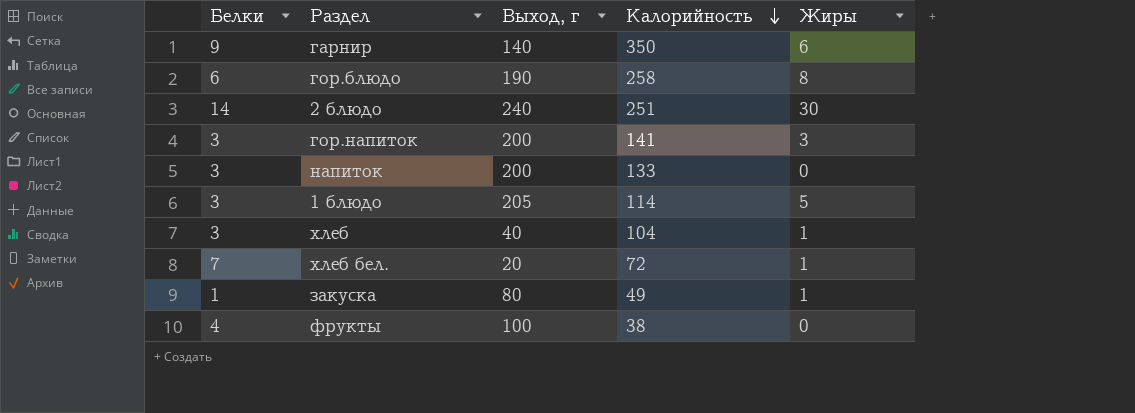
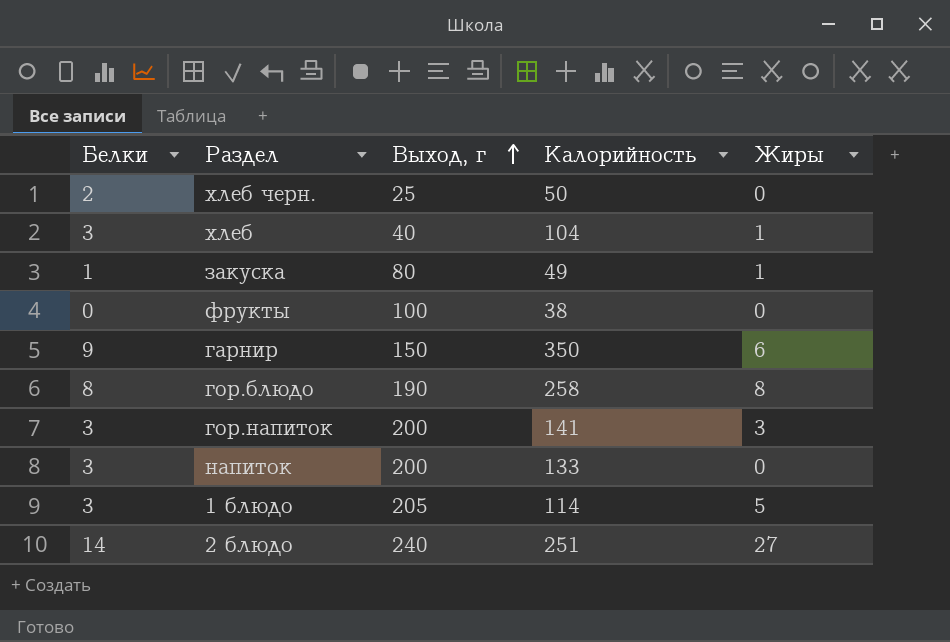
row order: Калорийность descending -> Выход, г ascending
row хлеб бел.: 7 | 20 | 72 | 1 -> none
row хлеб черн.: none -> 2 | 25 | 50 | 0
фрукты | Белки: 4 -> 0
гарнир | Выход, г: 140 -> 150
гор.блюдо | Белки: 6 -> 8
2 блюдо | Жиры: 30 -> 27

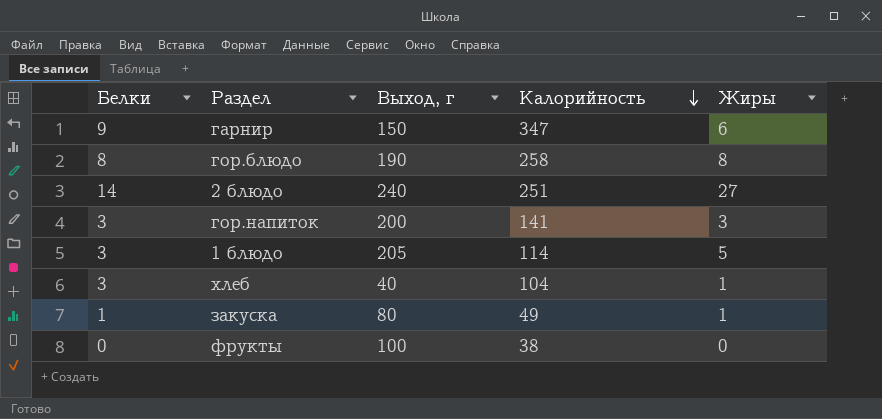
row order: Выход, г ascending -> Калорийность descending
row хлеб черн.: 2 | 25 | 50 | 0 -> none
row напиток: 3 | 200 | 133 | 0 -> none
гарнир | Калорийность: 350 -> 347

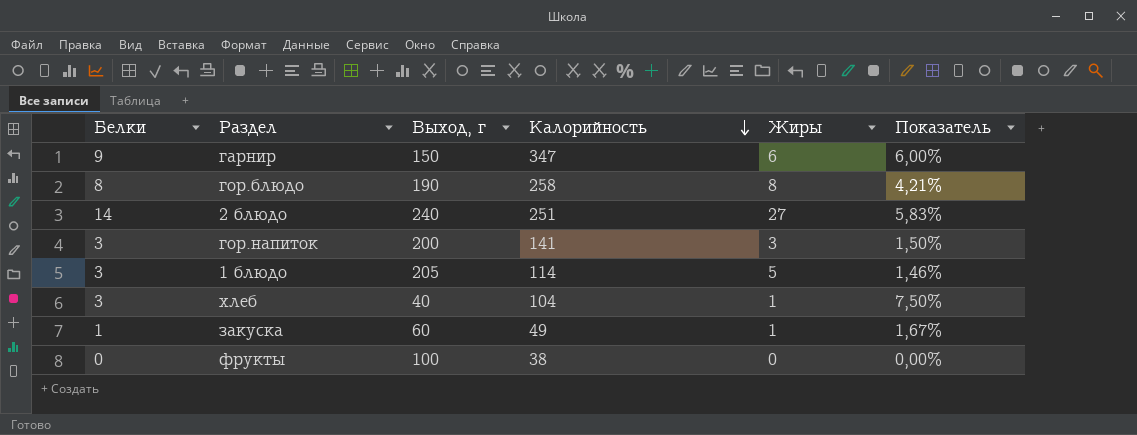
column Показатель | formula: none -> [Белки] / [Выход, г]
закуска | Выход, г: 80 -> 60

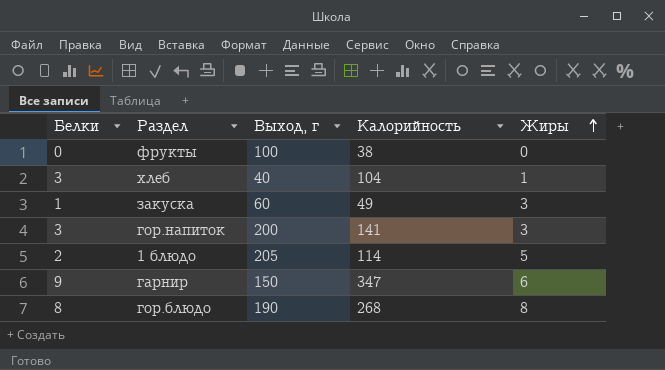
row order: Калорийность descending -> Жиры ascending
column Показатель | formula: [Белки] / [Выход, г] -> none
row 2 блюдо: 14 | 240 | 251 | 27 | 5,83% -> none
закуска | Жиры: 1 -> 3
1 блюдо | Белки: 3 -> 2
гор.блюдо | Калорийность: 258 -> 268

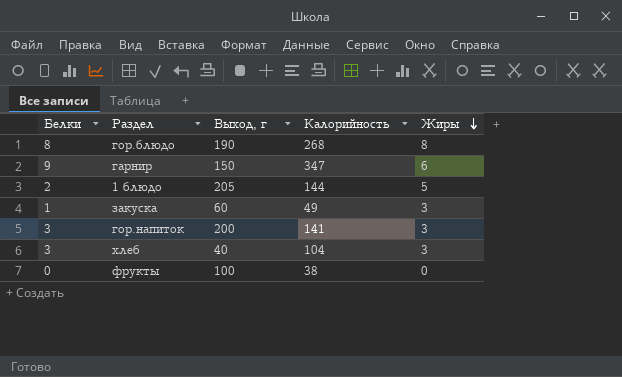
row order: Жиры ascending -> Жиры descending
1 блюдо | Калорийность: 114 -> 144
хлеб | Жиры: 1 -> 3

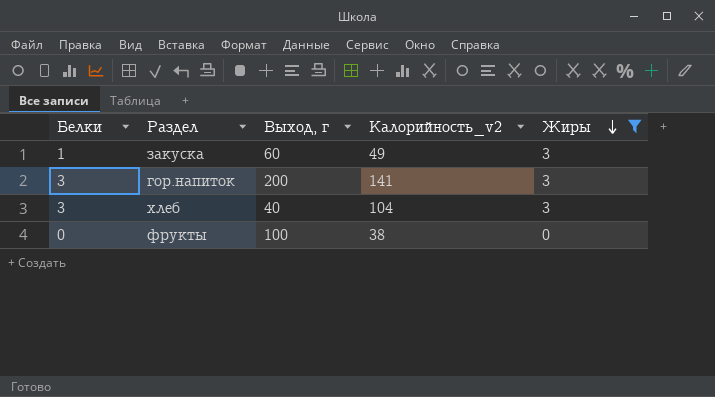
filter: none -> Жиры <= 3
column name: Калорийность -> Калорийность_v2

